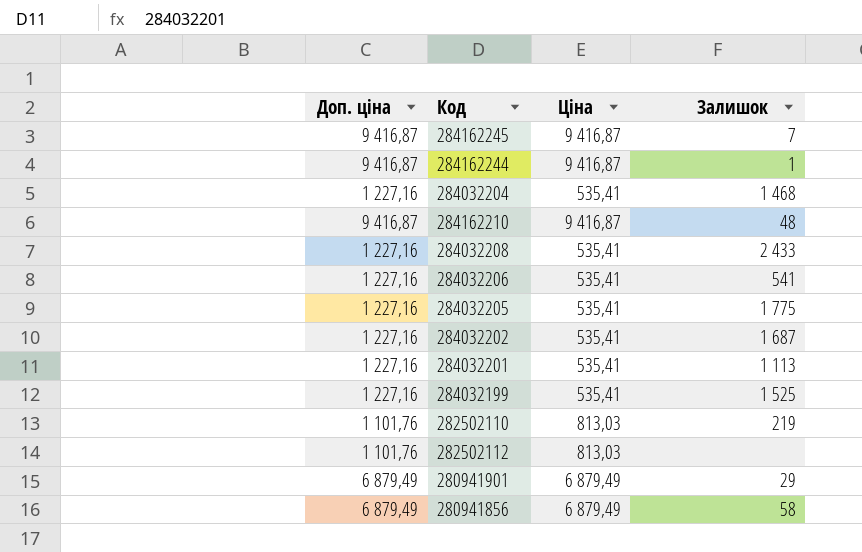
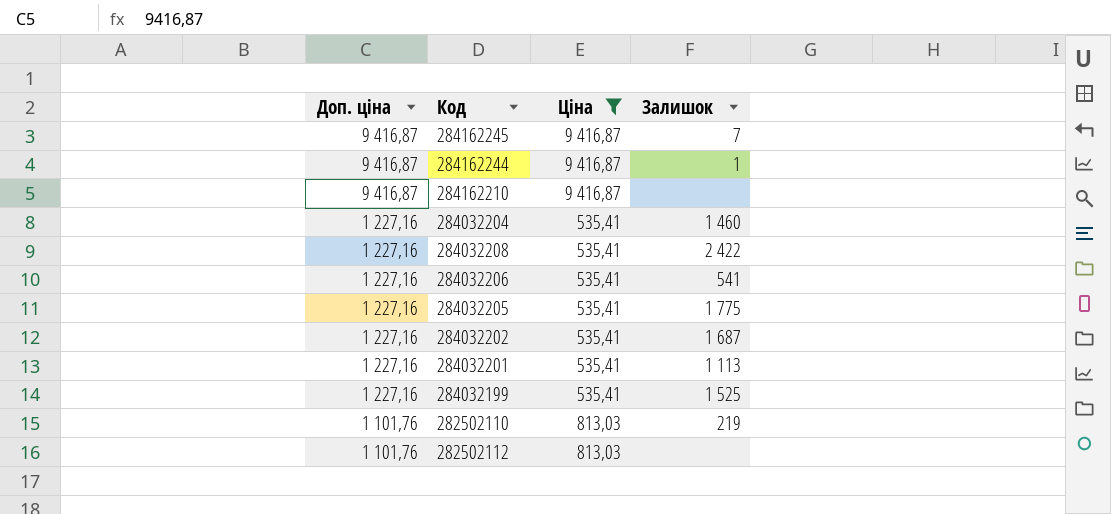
filter: none -> Ціна != 6 879,49
row order: none -> Доп. ціна descending
284162210 | Залишок: 48 -> none
284032204 | Залишок: 1 468 -> 1 460
284032208 | Залишок: 2 433 -> 2 422

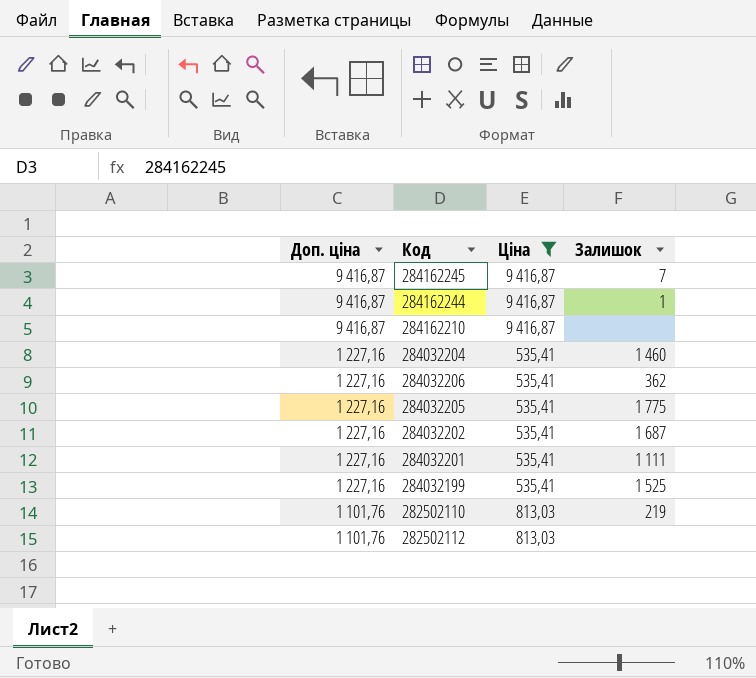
row 284032208: 1 227,16 | 535,41 | 2 422 -> none
284032206 | Залишок: 541 -> 362
284032201 | Залишок: 1 113 -> 1 111

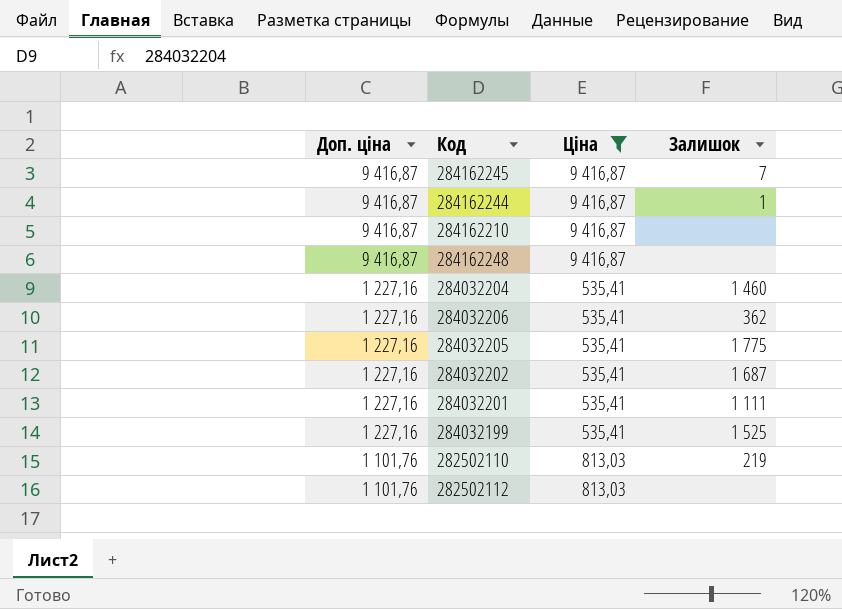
row 284162248: none -> 9 416,87 | 9 416,87 | none

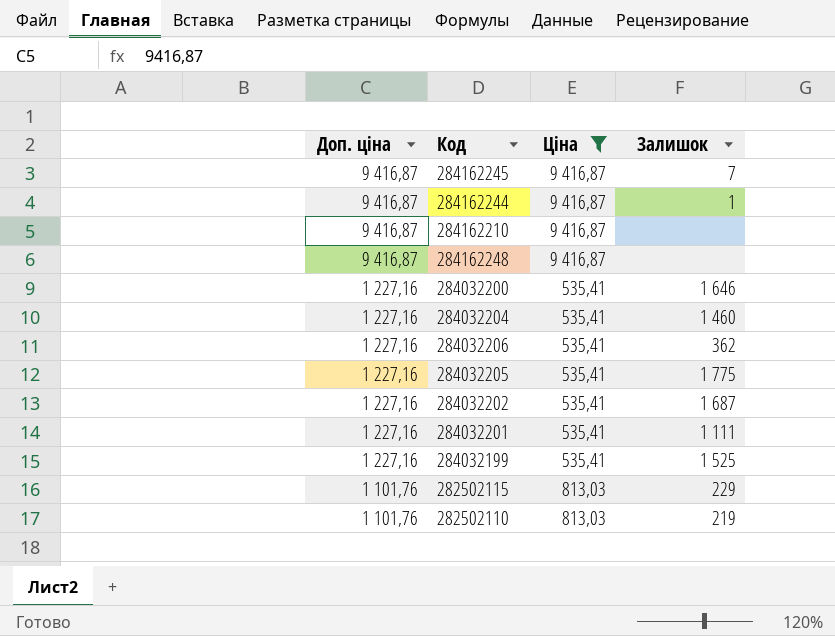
row 282502112: 1 101,76 | 813,03 | none -> none
row 284032200: none -> 1 227,16 | 535,41 | 1 646
row 282502115: none -> 1 101,76 | 813,03 | 229

